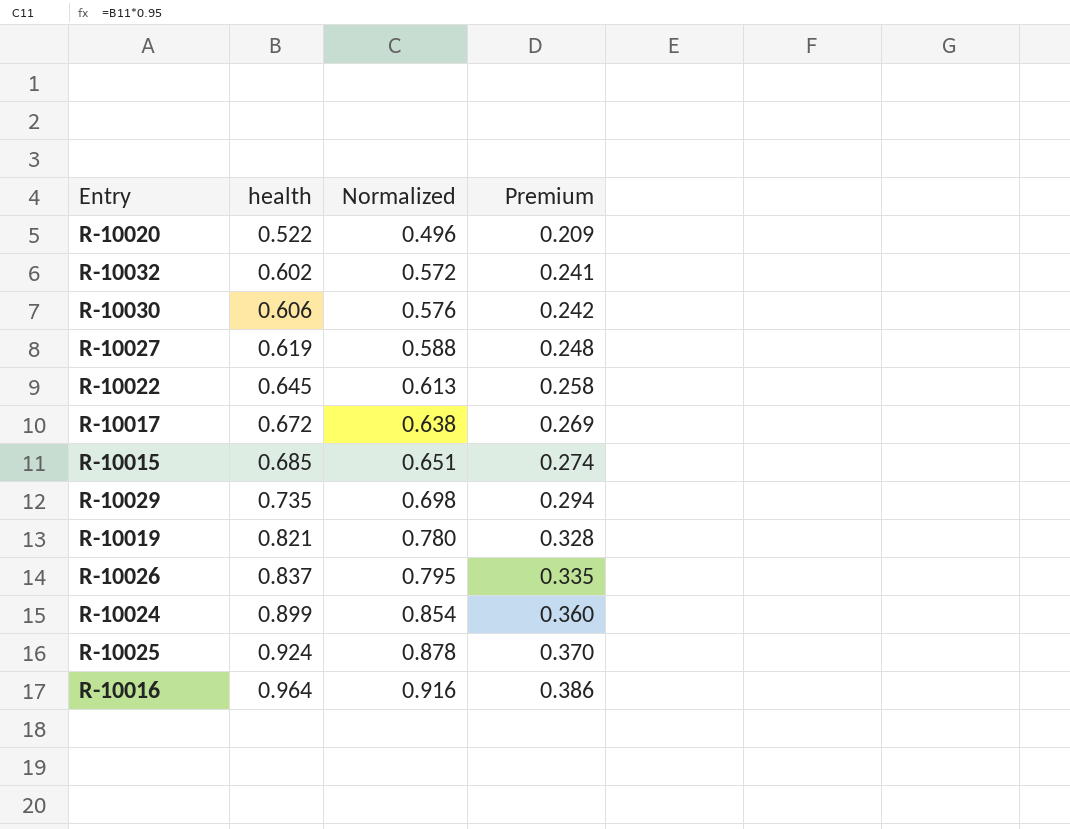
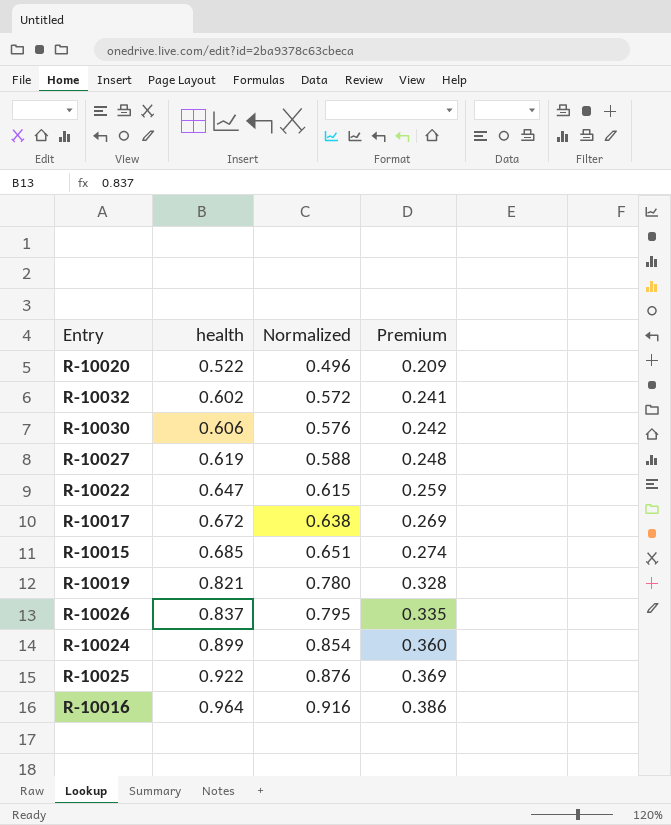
row R-10029: 0.735 | 0.698 | 0.294 -> none
R-10022 | health: 0.645 -> 0.647
R-10022 | Normalized: 0.613 -> 0.615
R-10022 | Premium: 0.258 -> 0.259
R-10025 | health: 0.924 -> 0.922
R-10025 | Normalized: 0.878 -> 0.876
R-10025 | Premium: 0.370 -> 0.369

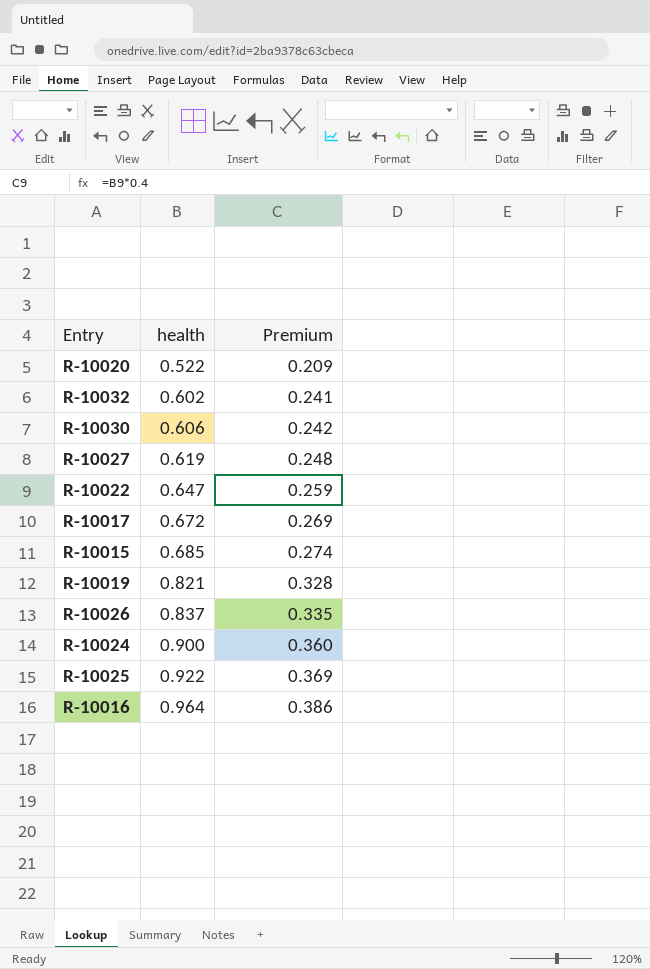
column Normalized | formula: [health] * 0.95 -> none
R-10024 | health: 0.899 -> 0.900

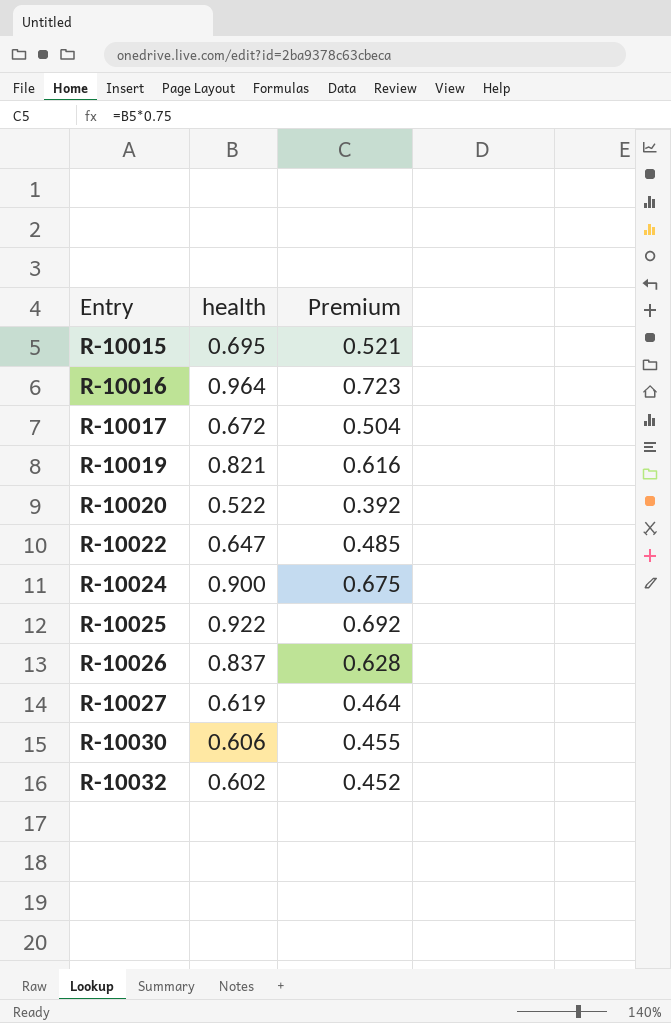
row order: health ascending -> Entry ascending
column Premium | formula: [health] * 0.4 -> [health] * 0.75
R-10015 | health: 0.685 -> 0.695

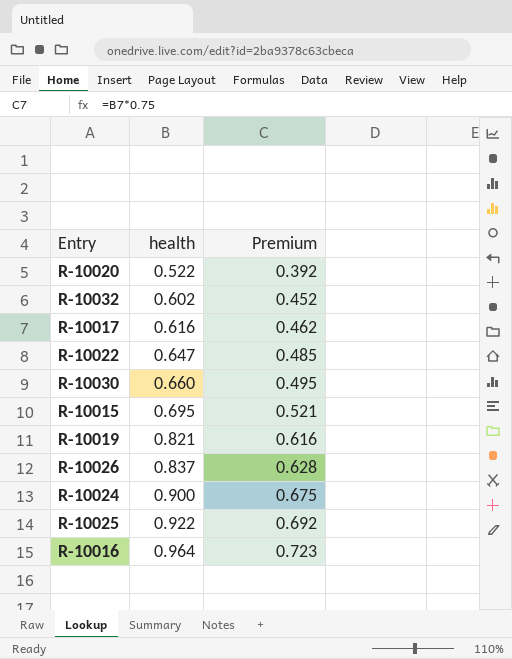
row order: Entry ascending -> health ascending
row R-10027: 0.619 | 0.464 -> none
R-10017 | health: 0.672 -> 0.616
R-10017 | Premium: 0.504 -> 0.462
R-10030 | health: 0.606 -> 0.660
R-10030 | Premium: 0.455 -> 0.495

